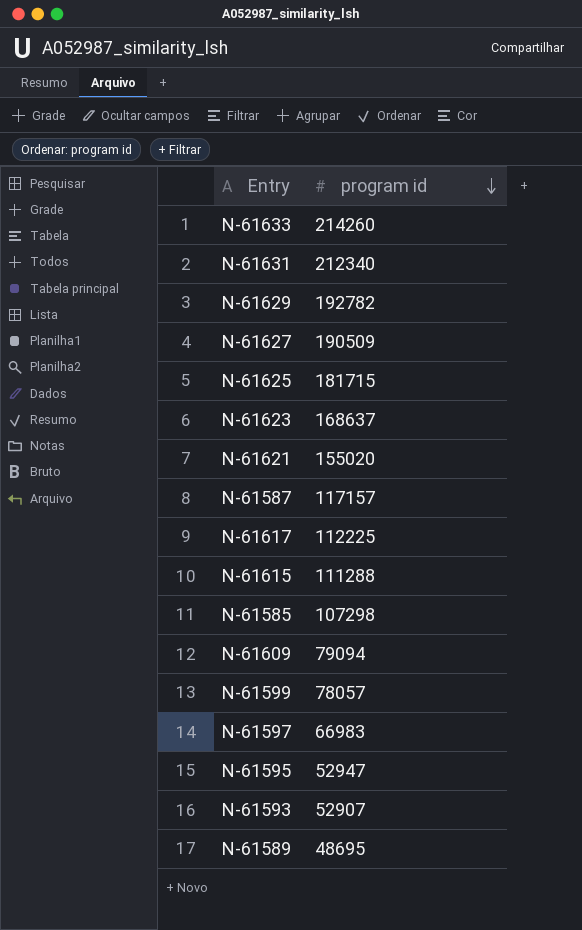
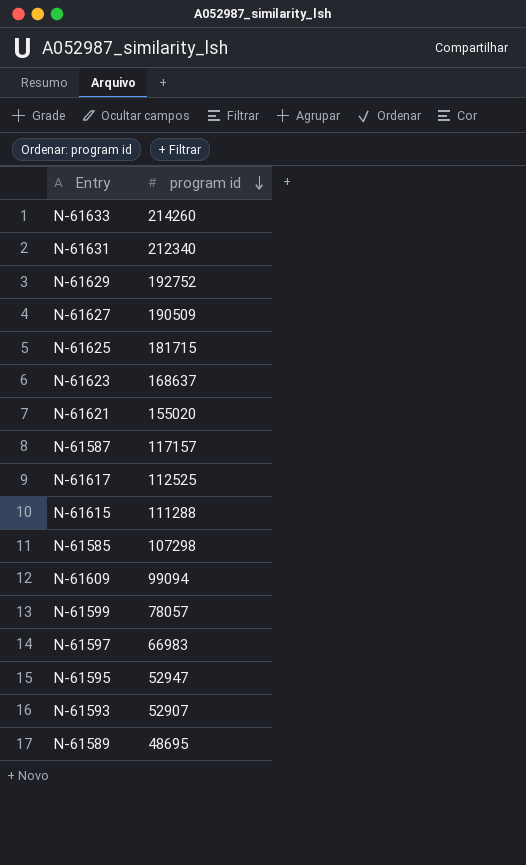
N-61629 | program id: 192782 -> 192752
N-61617 | program id: 112225 -> 112525
N-61609 | program id: 79094 -> 99094

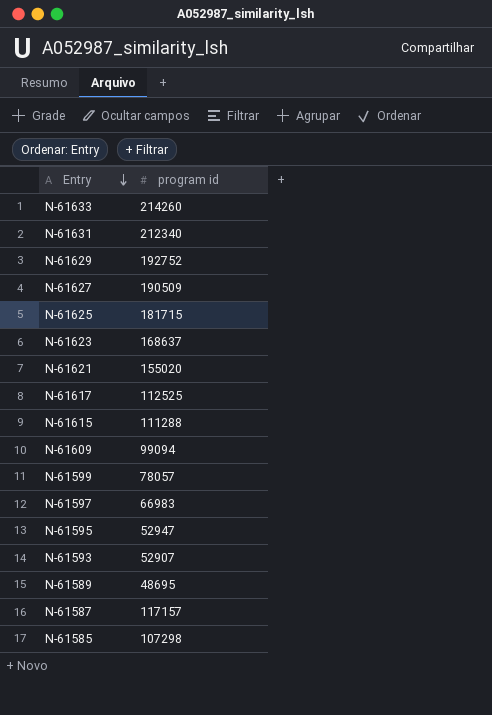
row order: program id descending -> Entry descending

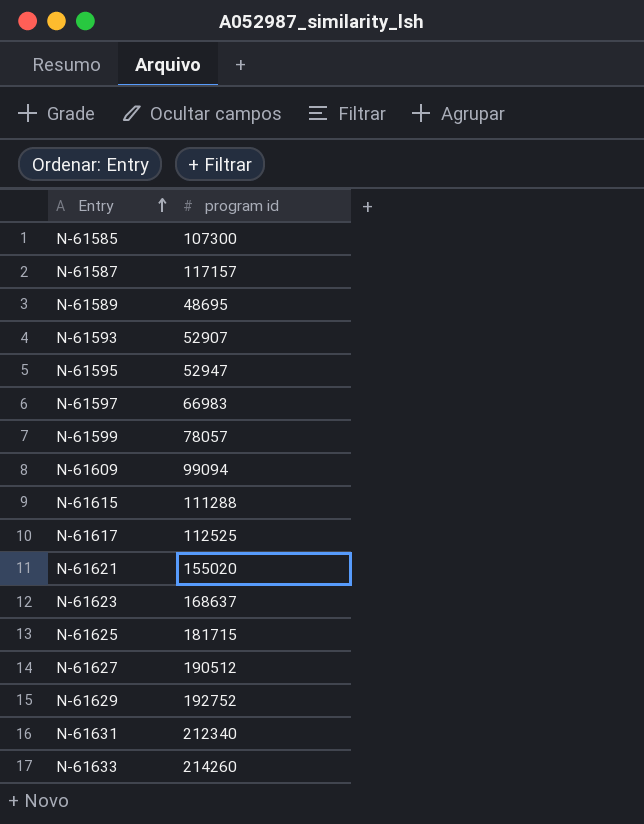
row order: Entry descending -> Entry ascending
N-61585 | program id: 107298 -> 107300
N-61627 | program id: 190509 -> 190512

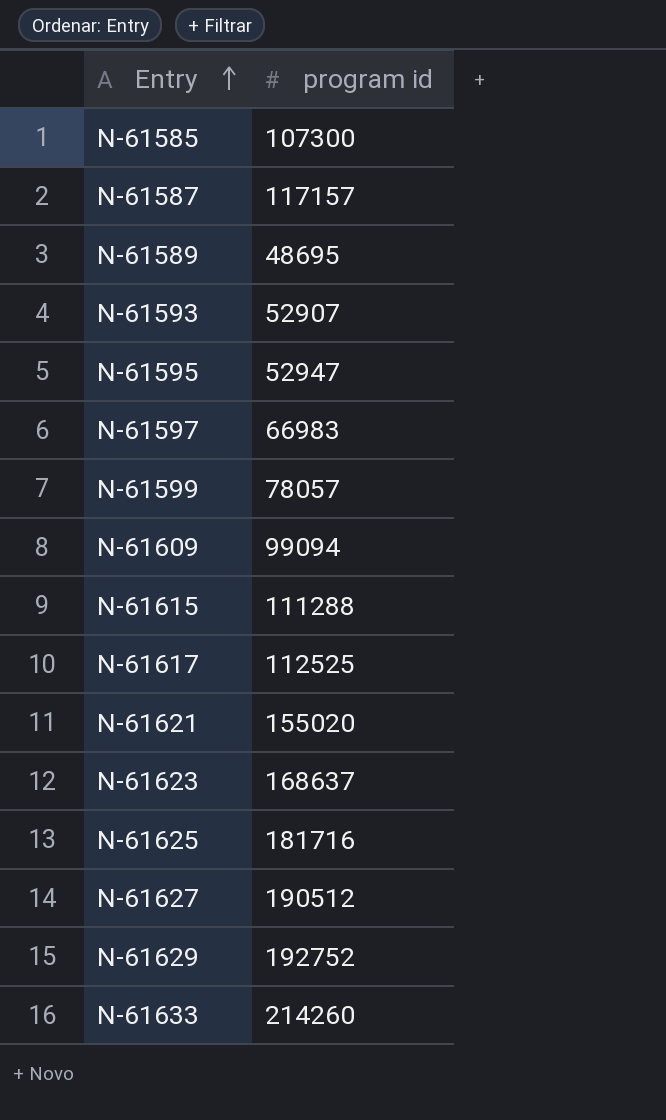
row N-61631: 212340 -> none
N-61625 | program id: 181715 -> 181716

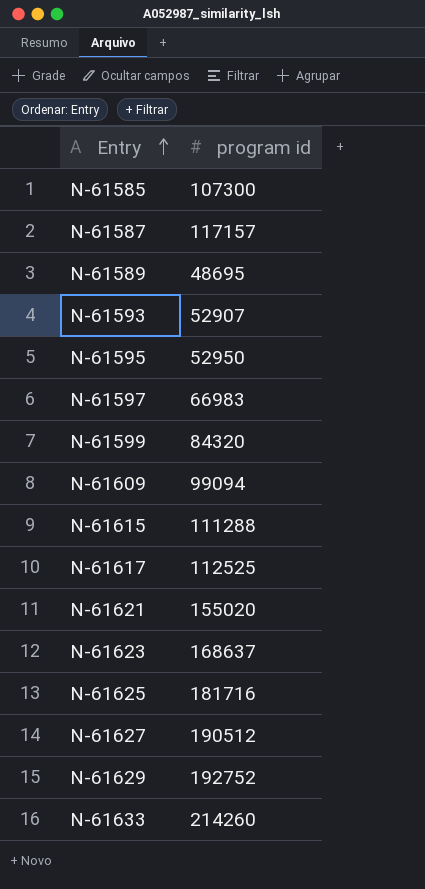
N-61595 | program id: 52947 -> 52950
N-61599 | program id: 78057 -> 84320

